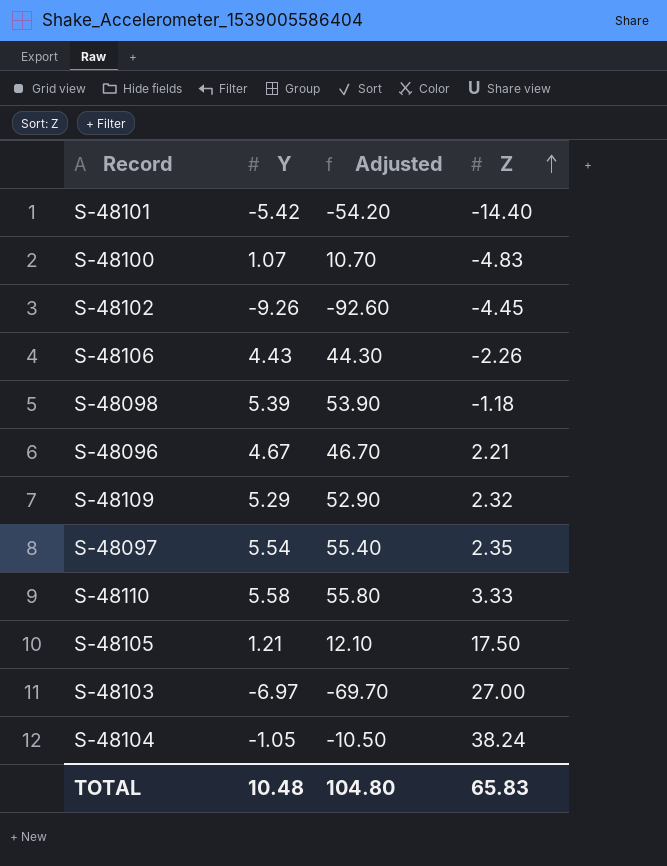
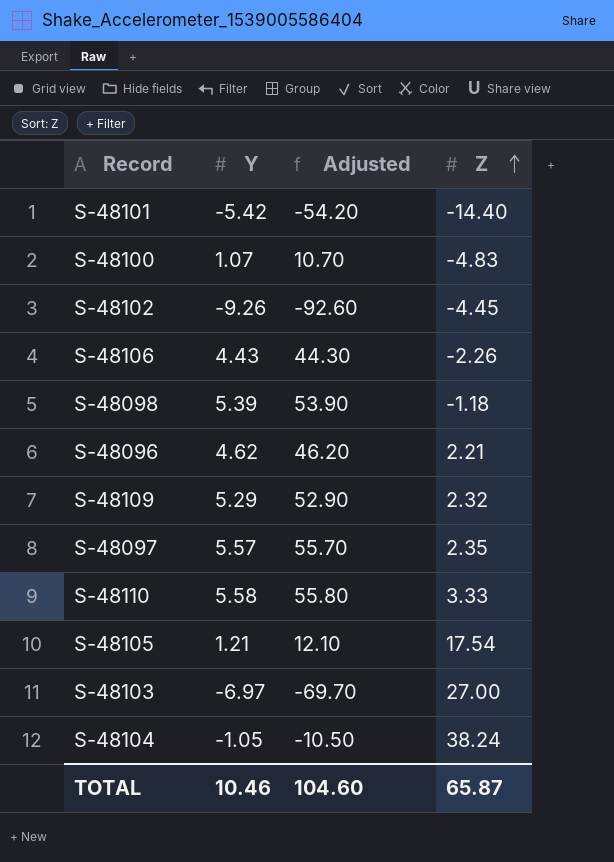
S-48096 | Y: 4.67 -> 4.62
S-48096 | Adjusted: 46.70 -> 46.20
S-48097 | Y: 5.54 -> 5.57
S-48097 | Adjusted: 55.40 -> 55.70
S-48105 | Z: 17.50 -> 17.54
TOTAL | Y: 10.48 -> 10.46
TOTAL | Adjusted: 104.80 -> 104.60
TOTAL | Z: 65.83 -> 65.87

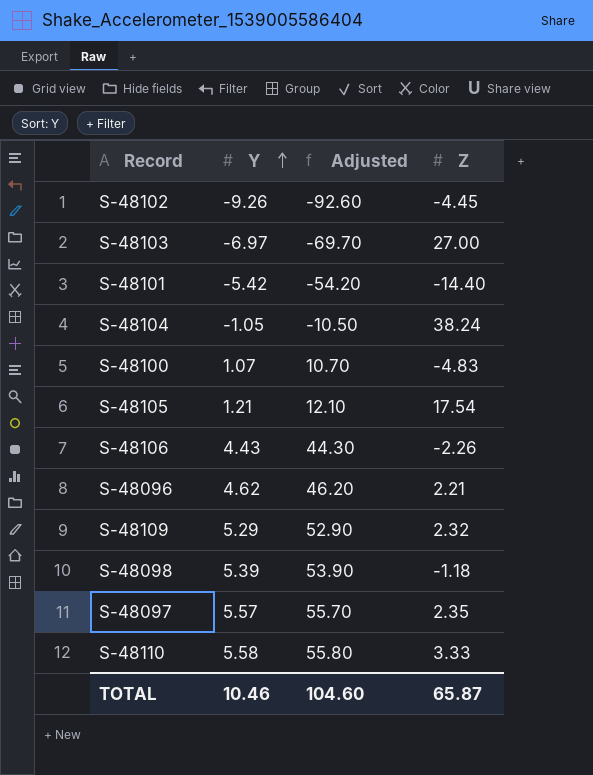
row order: Z ascending -> Y ascending

